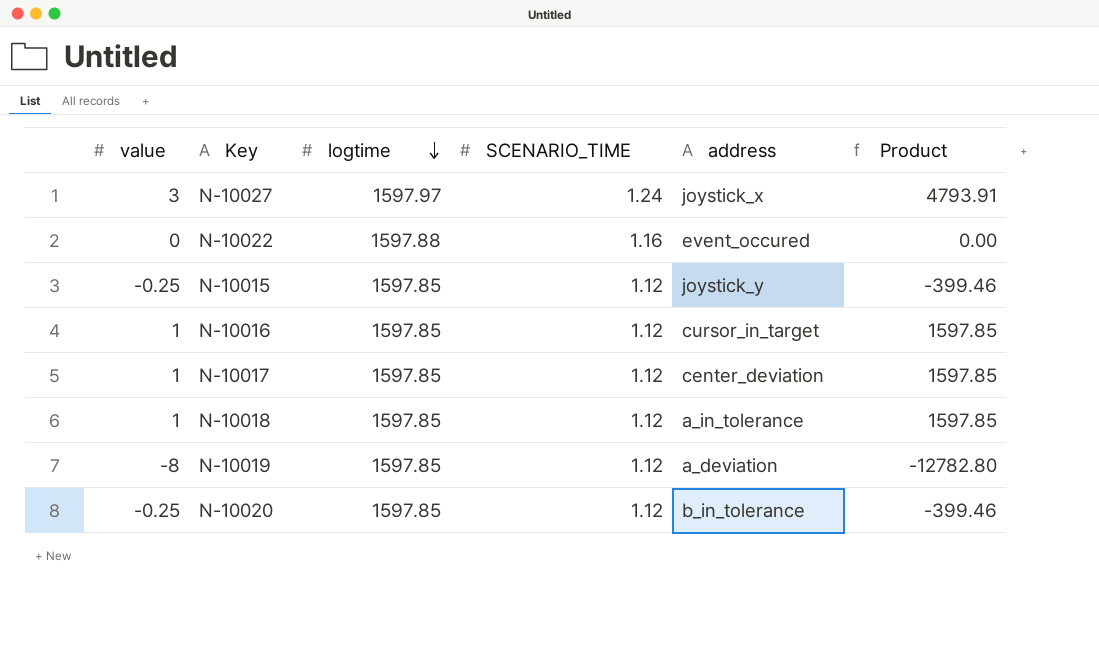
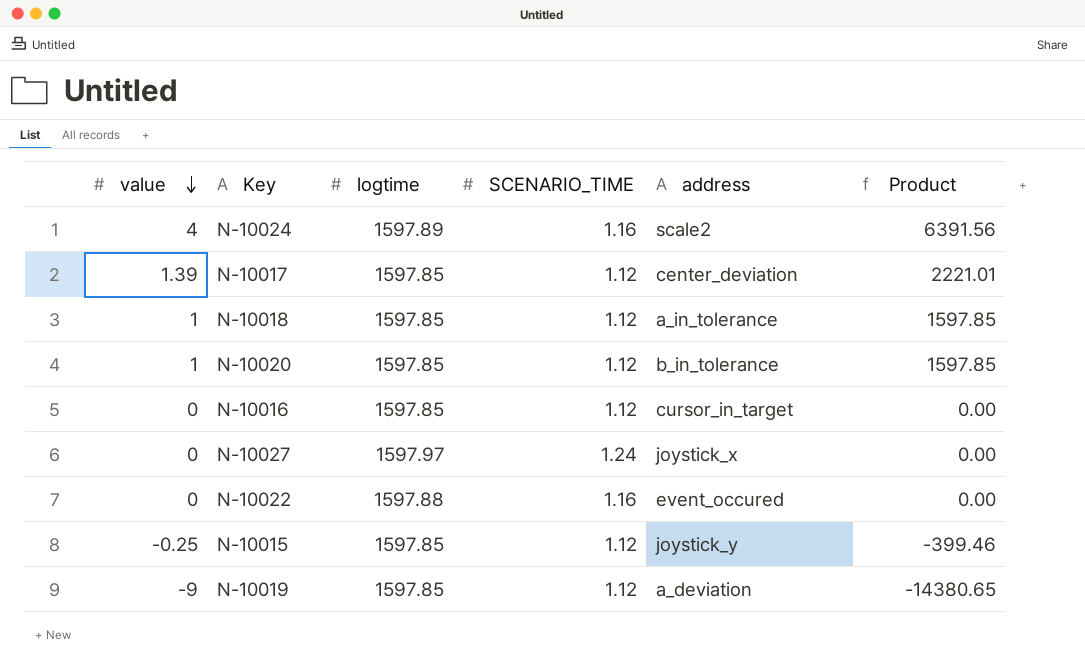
row order: logtime descending -> value descending
row N-10024: none -> 4 | 1597.89 | 1.16 | scale2 | 6391.56
N-10017 | value: 1 -> 1.39
N-10017 | Product: 1597.85 -> 2221.01
N-10020 | value: -0.25 -> 1
N-10020 | Product: -399.46 -> 1597.85
N-10016 | value: 1 -> 0
N-10016 | Product: 1597.85 -> 0.00
N-10027 | value: 3 -> 0
N-10027 | Product: 4793.91 -> 0.00
N-10019 | value: -8 -> -9
N-10019 | Product: -12782.80 -> -14380.65

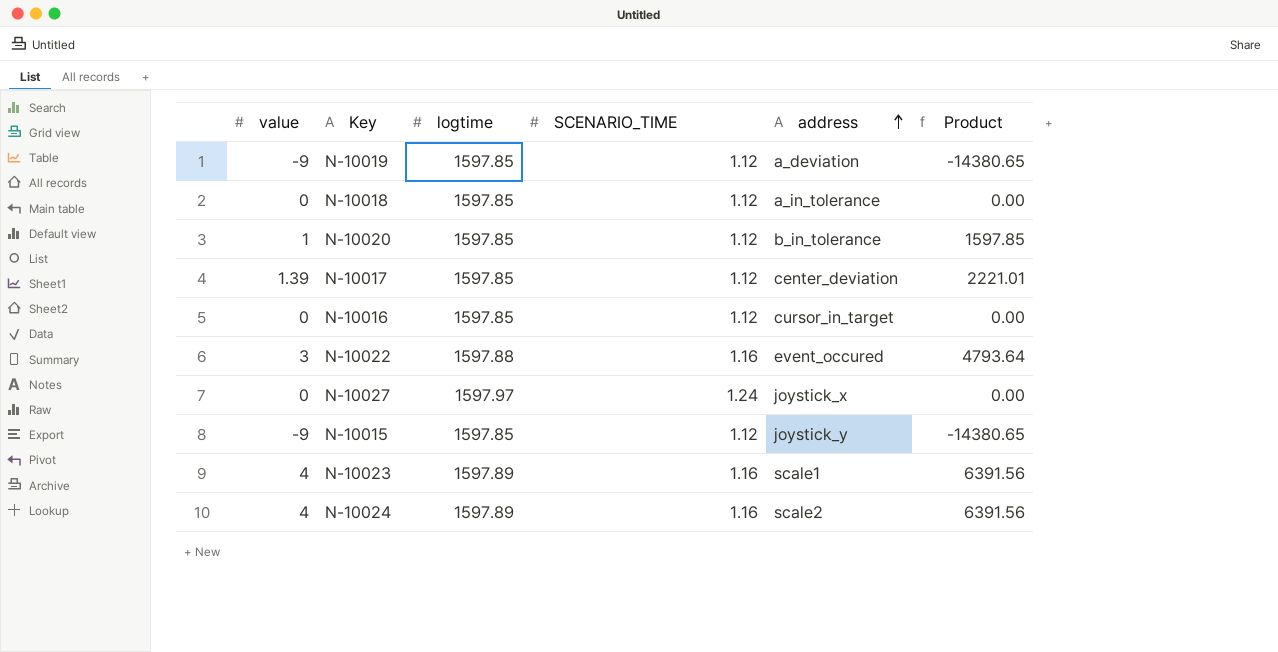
row order: value descending -> address ascending
N-10018 | value: 1 -> 0
N-10018 | Product: 1597.85 -> 0.00
N-10022 | value: 0 -> 3
N-10022 | Product: 0.00 -> 4793.64
N-10015 | value: -0.25 -> -9
N-10015 | Product: -399.46 -> -14380.65
row N-10023: none -> 4 | 1597.89 | 1.16 | scale1 | 6391.56

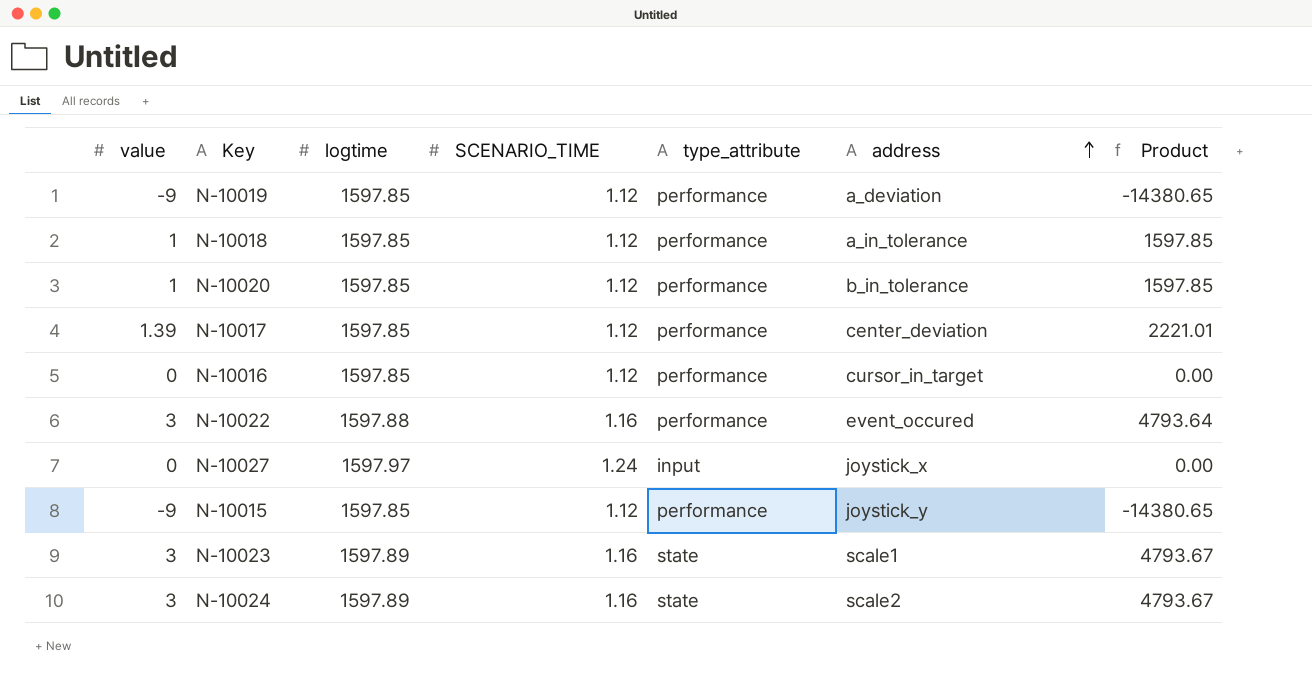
column type_attribute | position: none -> 5
N-10018 | value: 0 -> 1
N-10018 | Product: 0.00 -> 1597.85
N-10023 | value: 4 -> 3
N-10023 | Product: 6391.56 -> 4793.67
N-10024 | value: 4 -> 3
N-10024 | Product: 6391.56 -> 4793.67

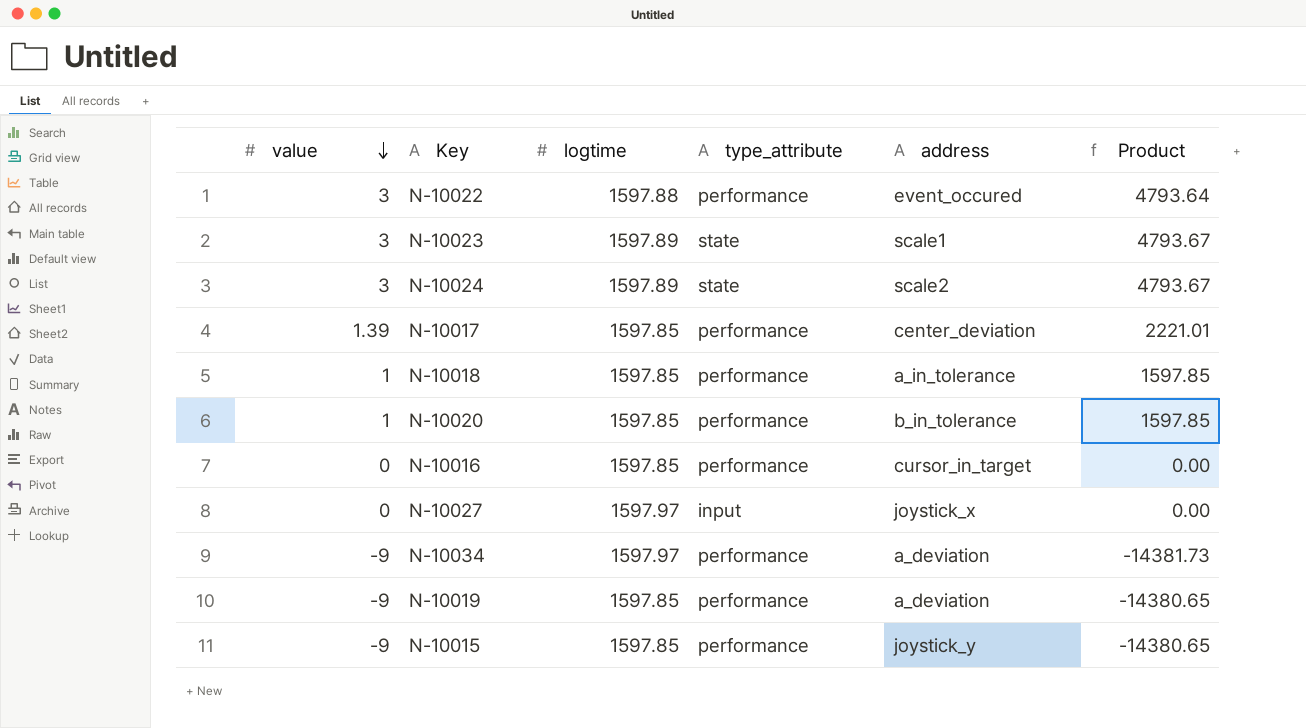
row order: address ascending -> value descending
column SCENARIO_TIME | position: 4 -> none
row N-10034: none -> -9 | 1597.97 | performance | a_deviation | -14381.73

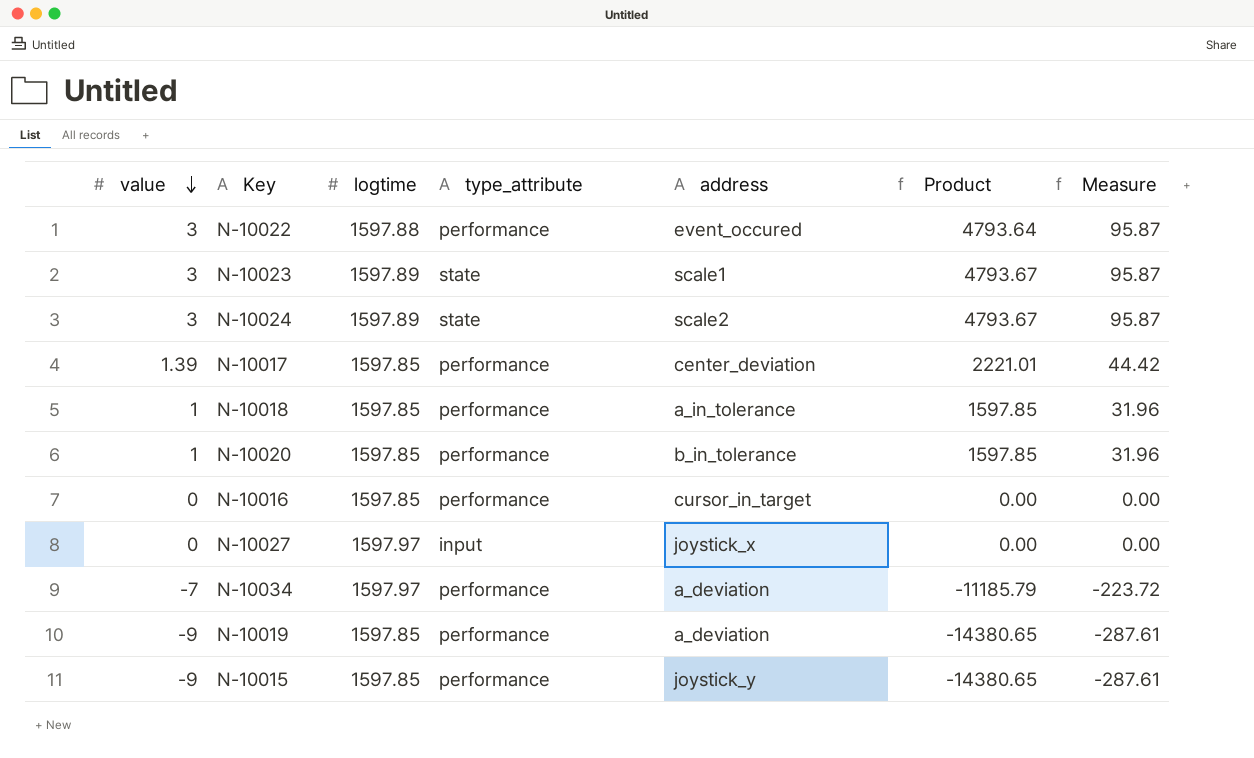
column Measure | formula: none -> [Product] * 0.02
N-10034 | value: -9 -> -7
N-10034 | Product: -14381.73 -> -11185.79

